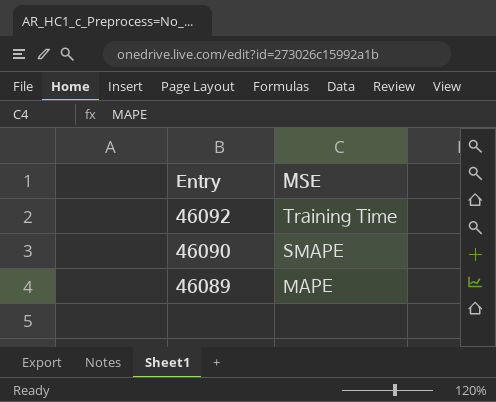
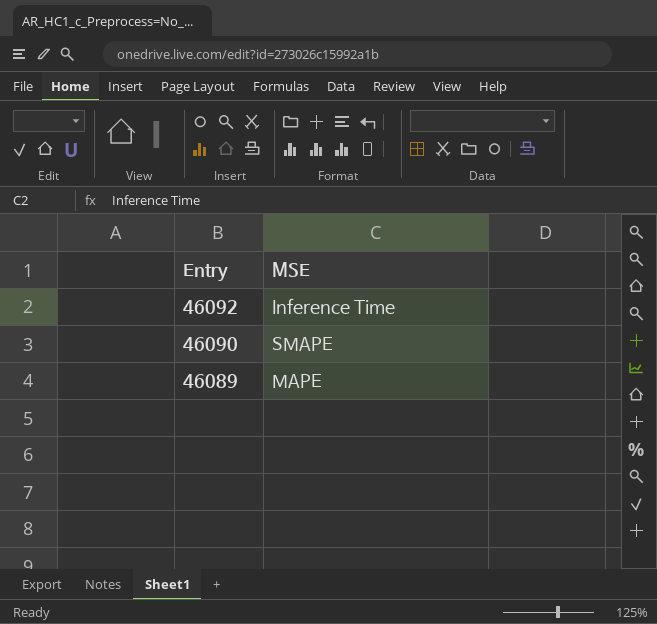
46092 | MSE: Training Time -> Inference Time

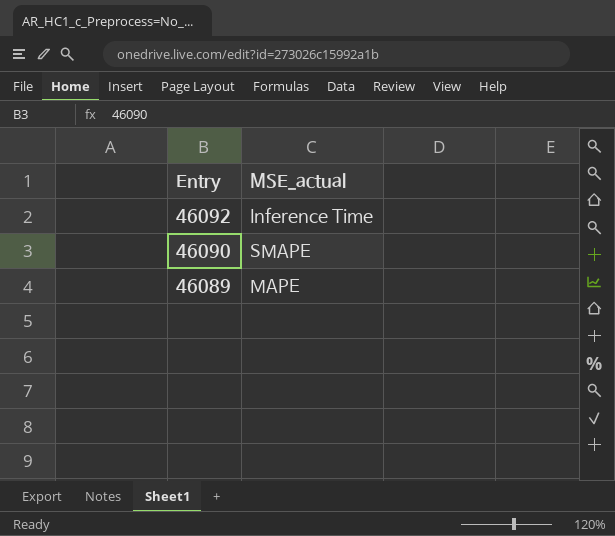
column name: MSE -> MSE_actual

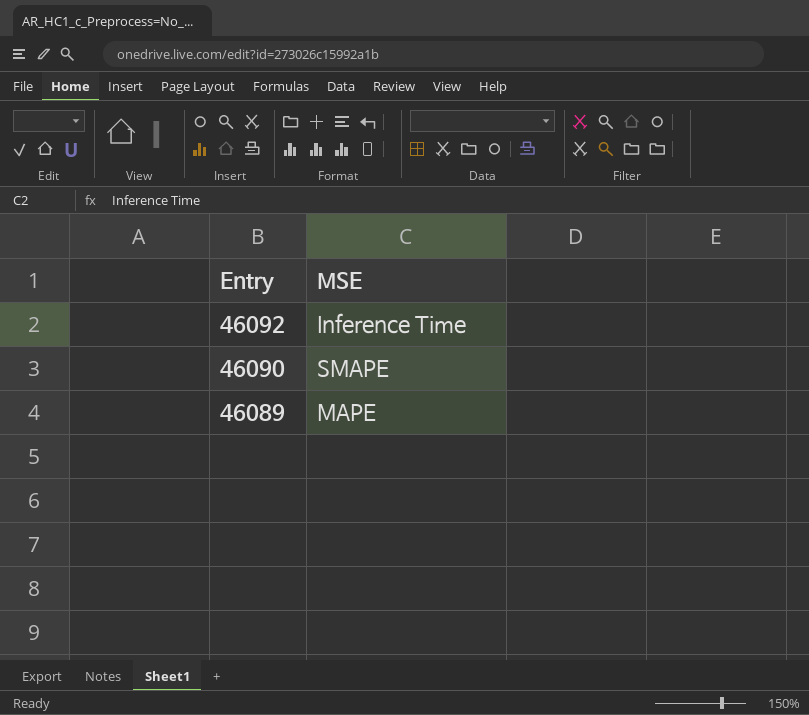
column name: MSE_actual -> MSE

